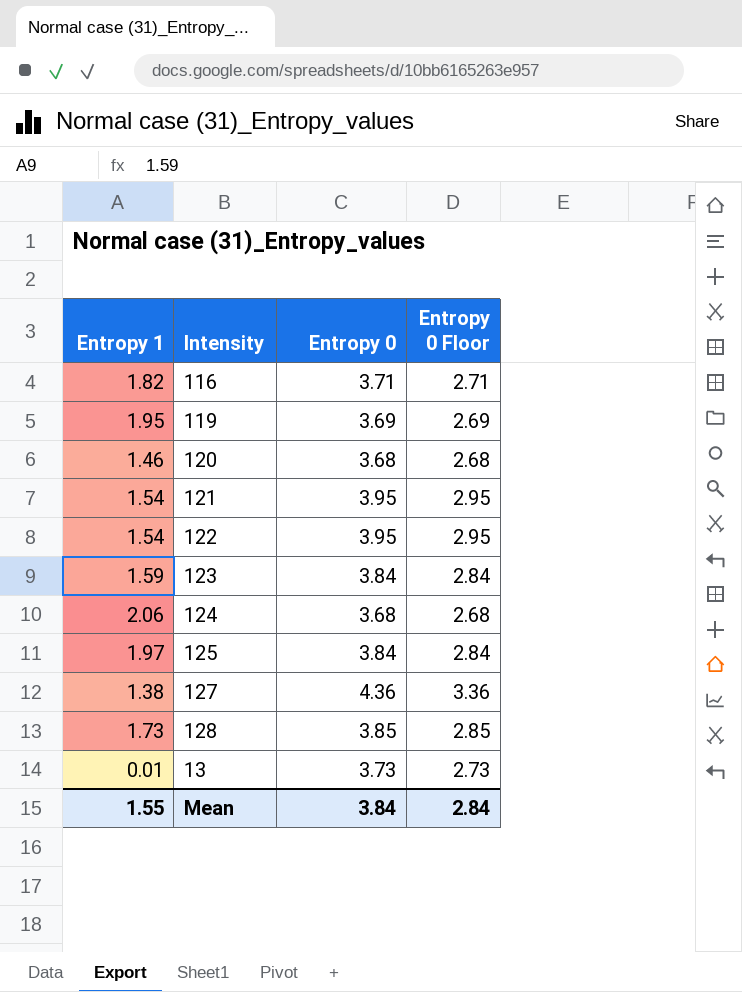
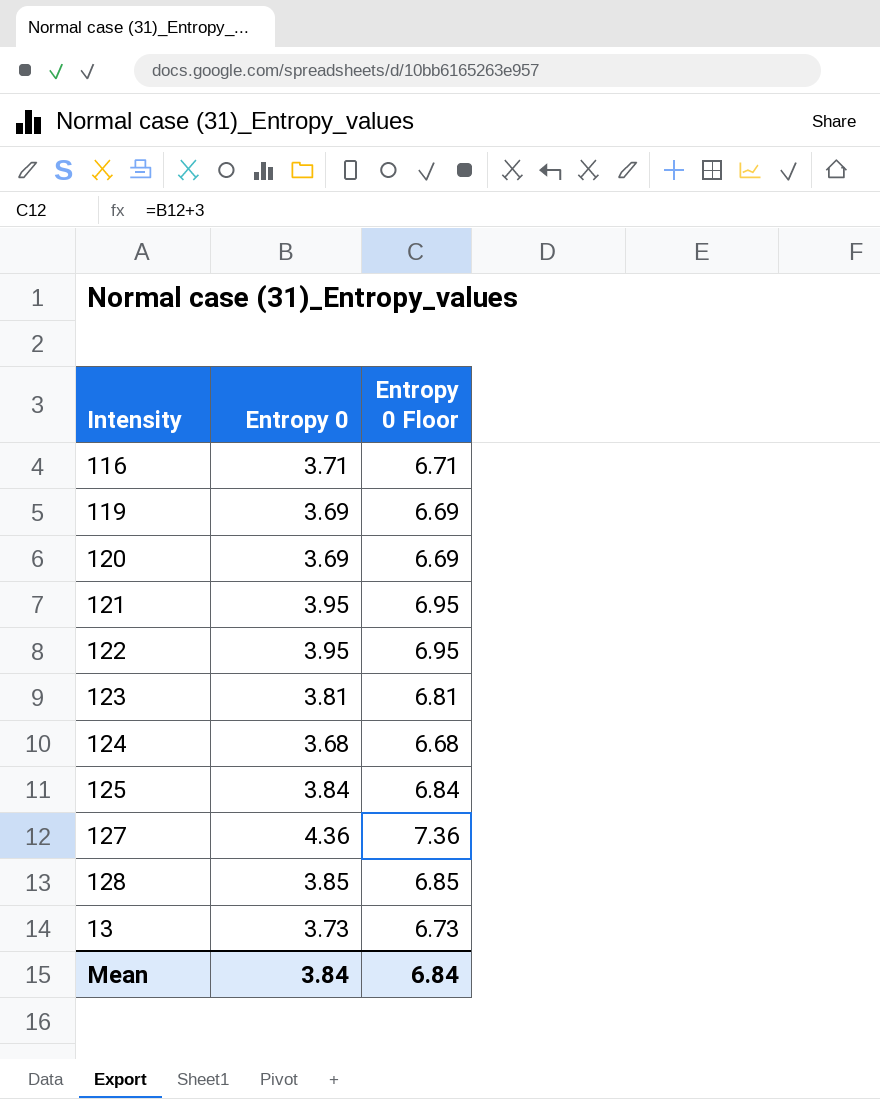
column Entropy 1 | position: 1 -> none
column Entropy 0 Floor | formula: [Entropy 0] - 1 -> [Entropy 0] + 3
120 | Entropy 0: 3.68 -> 3.69
123 | Entropy 0: 3.84 -> 3.81
Mean | Entropy 0 Floor: 2.84 -> 6.84

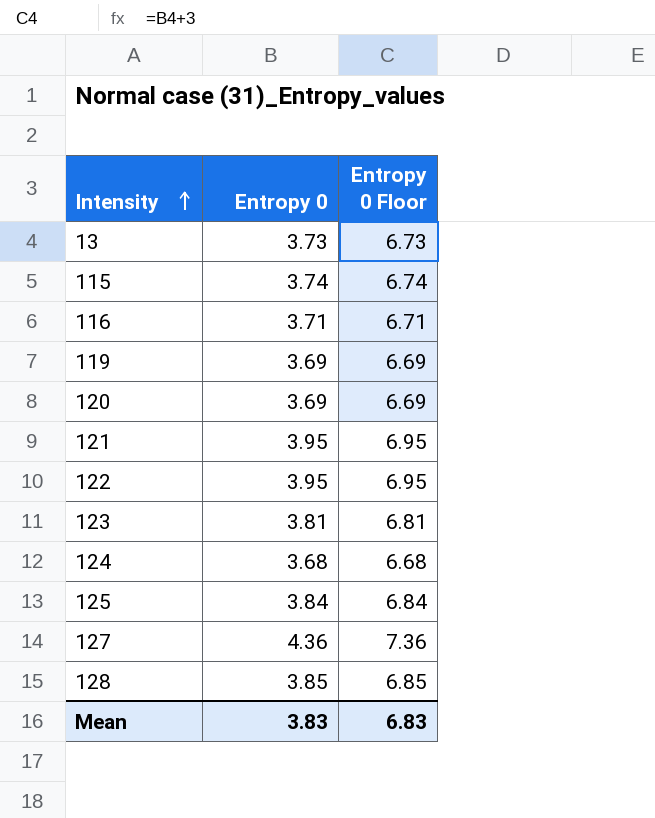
row order: none -> Intensity ascending
row 115: none -> 3.74 | 6.74
Mean | Entropy 0: 3.84 -> 3.83
Mean | Entropy 0 Floor: 6.84 -> 6.83

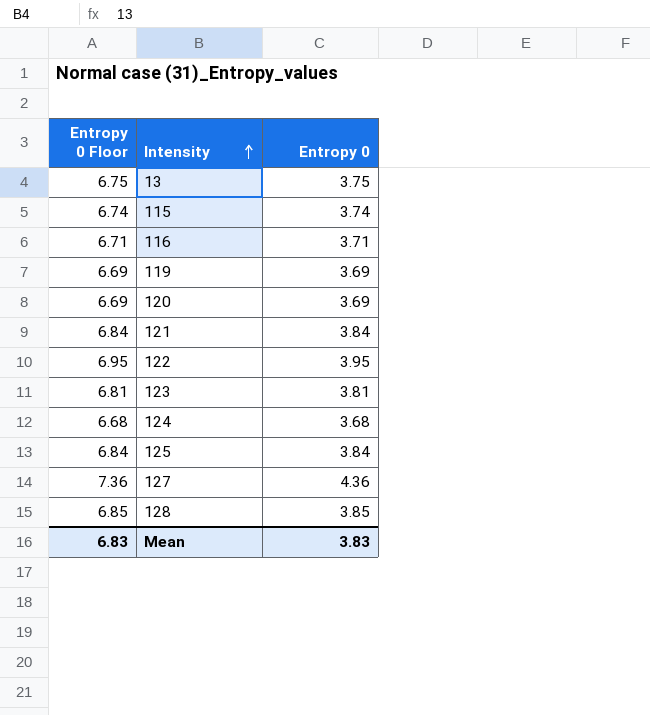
column Entropy 0 Floor | position: 3 -> 1
13 | Entropy 0 Floor: 6.73 -> 6.75
13 | Entropy 0: 3.73 -> 3.75
121 | Entropy 0 Floor: 6.95 -> 6.84
121 | Entropy 0: 3.95 -> 3.84

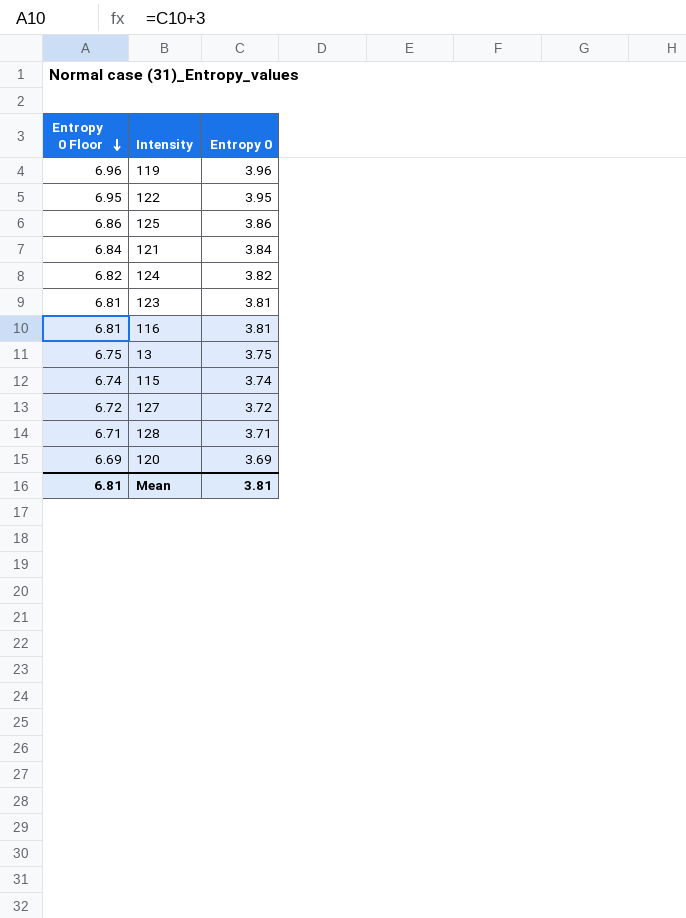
row order: Intensity ascending -> Entropy 0 Floor descending
119 | Entropy 0 Floor: 6.69 -> 6.96
119 | Entropy 0: 3.69 -> 3.96
125 | Entropy 0 Floor: 6.84 -> 6.86
125 | Entropy 0: 3.84 -> 3.86
124 | Entropy 0 Floor: 6.68 -> 6.82
124 | Entropy 0: 3.68 -> 3.82
116 | Entropy 0 Floor: 6.71 -> 6.81
116 | Entropy 0: 3.71 -> 3.81
127 | Entropy 0 Floor: 7.36 -> 6.72
127 | Entropy 0: 4.36 -> 3.72
128 | Entropy 0 Floor: 6.85 -> 6.71
128 | Entropy 0: 3.85 -> 3.71
Mean | Entropy 0 Floor: 6.83 -> 6.81
Mean | Entropy 0: 3.83 -> 3.81

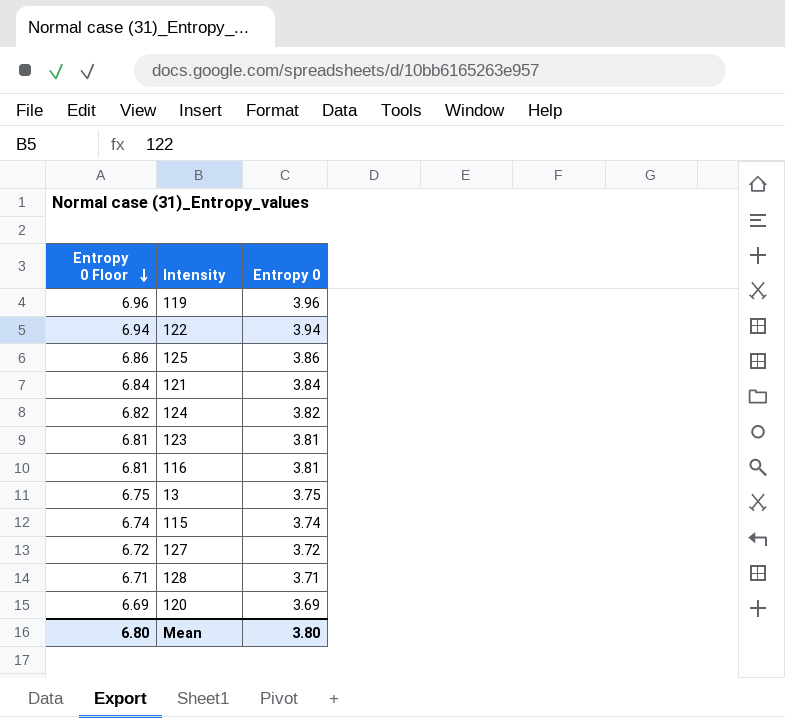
122 | Entropy 0 Floor: 6.95 -> 6.94
122 | Entropy 0: 3.95 -> 3.94
Mean | Entropy 0 Floor: 6.81 -> 6.80
Mean | Entropy 0: 3.81 -> 3.80

